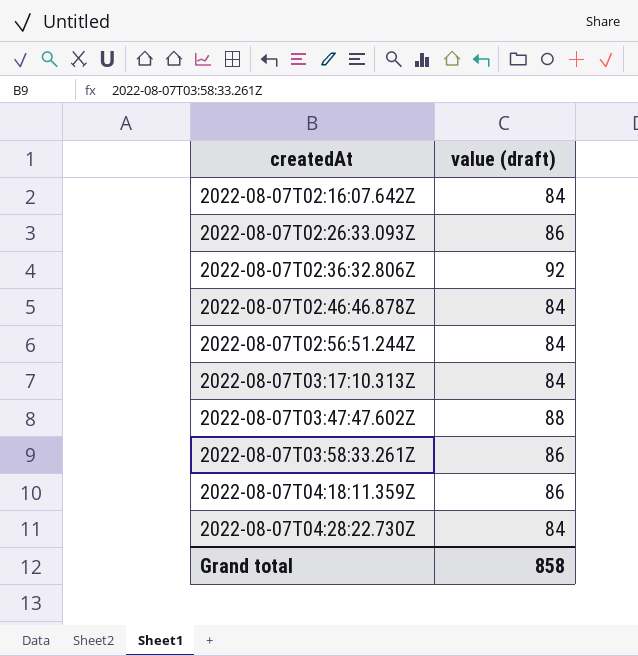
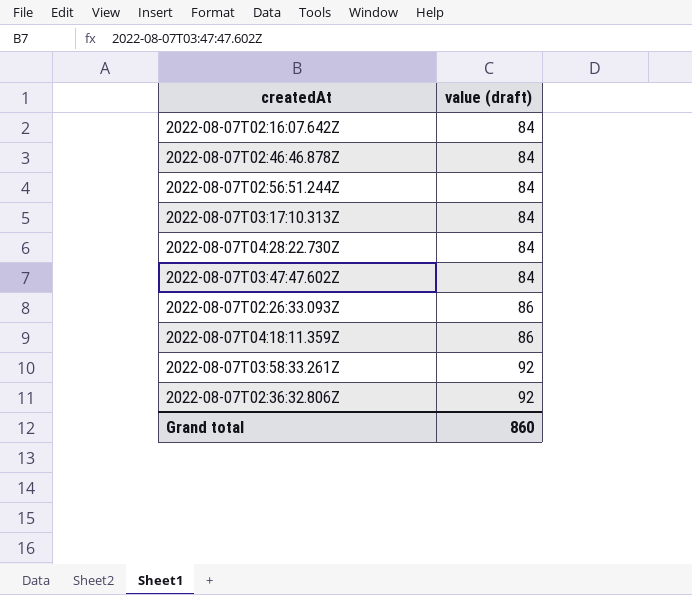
row order: createdAt ascending -> value (draft) ascending
2022-08-07T03:47:47.602Z | value (draft): 88 -> 84
2022-08-07T03:58:33.261Z | value (draft): 86 -> 92
Grand total | value (draft): 858 -> 860

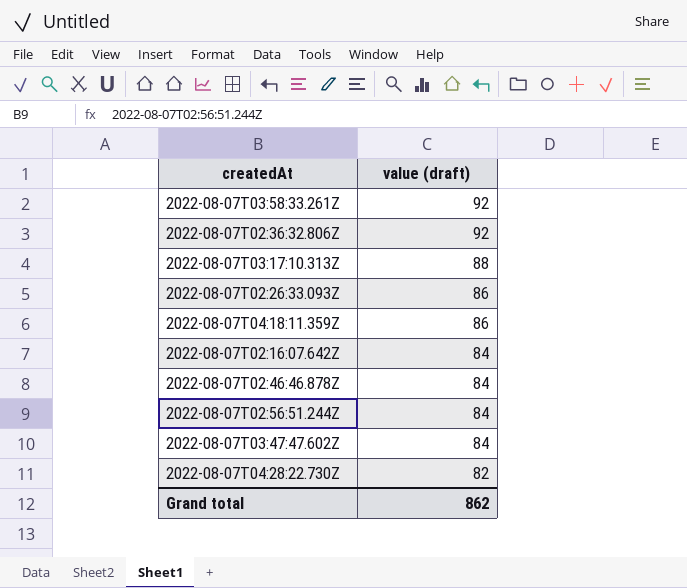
row order: value (draft) ascending -> value (draft) descending
2022-08-07T03:17:10.313Z | value (draft): 84 -> 88
2022-08-07T04:28:22.730Z | value (draft): 84 -> 82
Grand total | value (draft): 860 -> 862

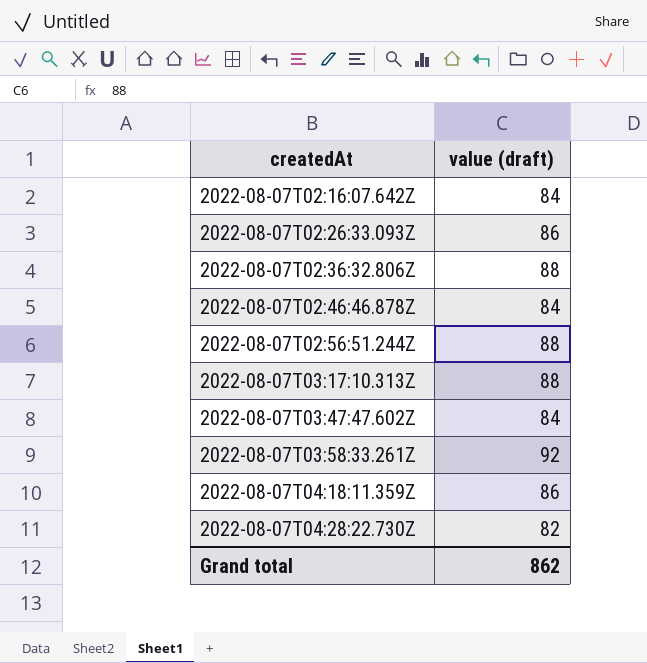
row order: value (draft) descending -> createdAt ascending
2022-08-07T02:36:32.806Z | value (draft): 92 -> 88
2022-08-07T02:56:51.244Z | value (draft): 84 -> 88

